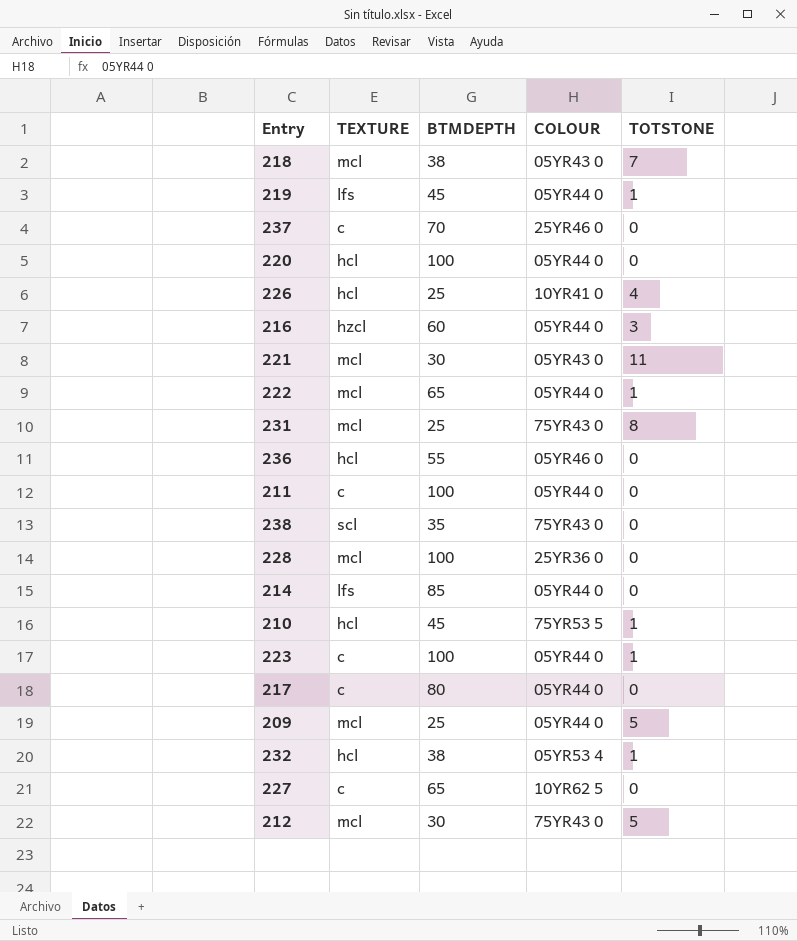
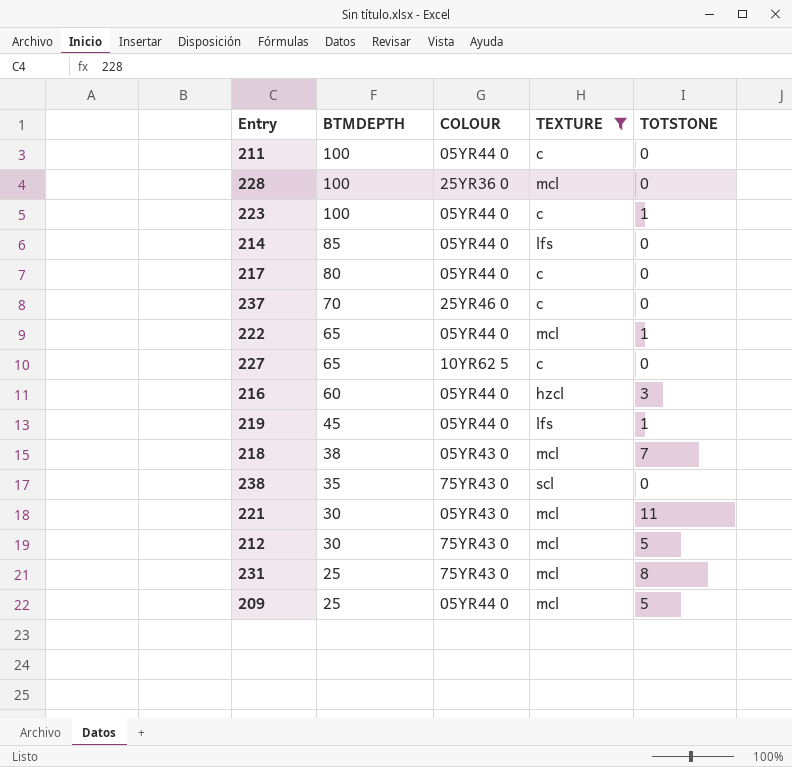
filter: none -> TEXTURE != hcl
row order: none -> BTMDEPTH descending
column TEXTURE | position: 2 -> 4

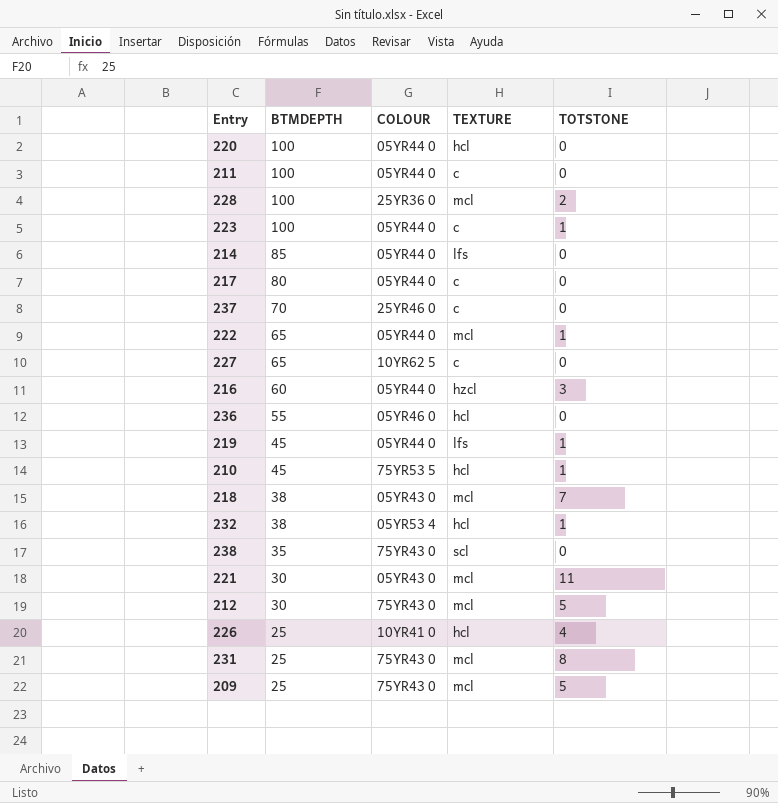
filter: TEXTURE != hcl -> none
228 | TOTSTONE: 0 -> 2
209 | COLOUR: 05YR44 0 -> 75YR43 0

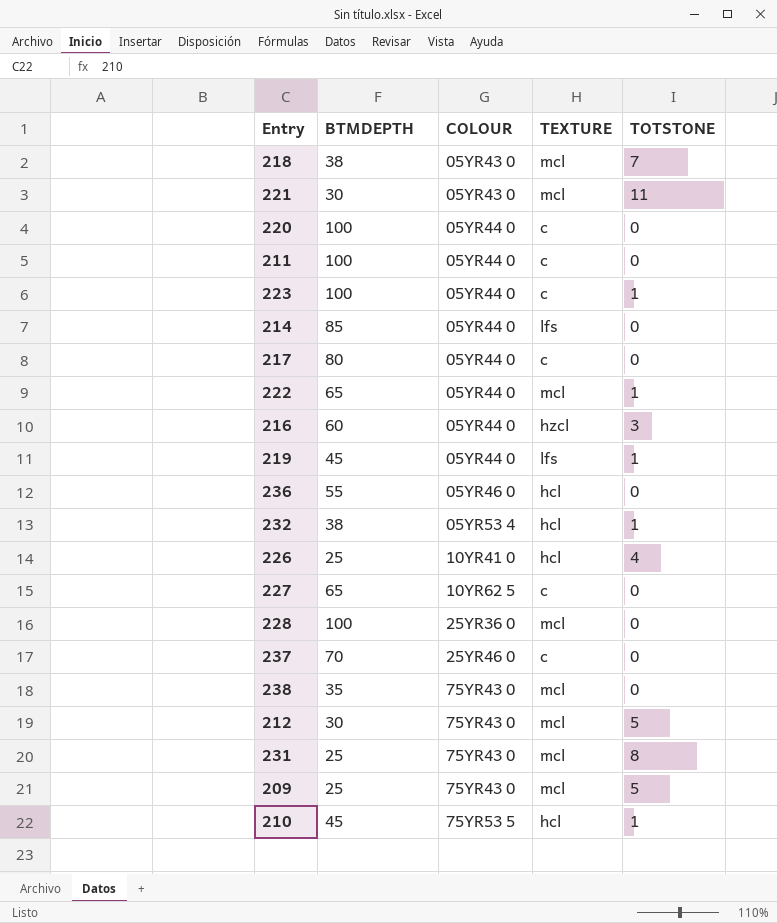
row order: BTMDEPTH descending -> COLOUR ascending
220 | TEXTURE: hcl -> c
228 | TOTSTONE: 2 -> 0
238 | TEXTURE: scl -> mcl

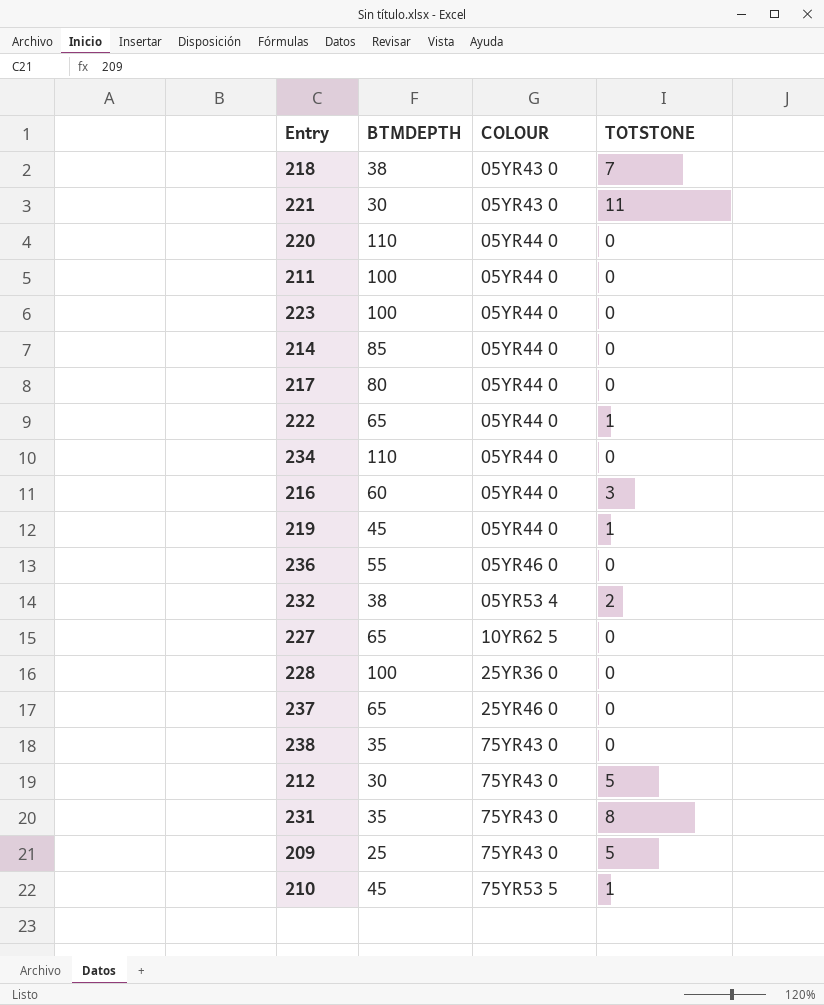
column TEXTURE | position: 4 -> none
row 226: 25 | 10YR41 0 | hcl | 4 -> none
220 | BTMDEPTH: 100 -> 110
223 | TOTSTONE: 1 -> 0
row 234: none -> 110 | 05YR44 0 | 0
232 | TOTSTONE: 1 -> 2
237 | BTMDEPTH: 70 -> 65
231 | BTMDEPTH: 25 -> 35

